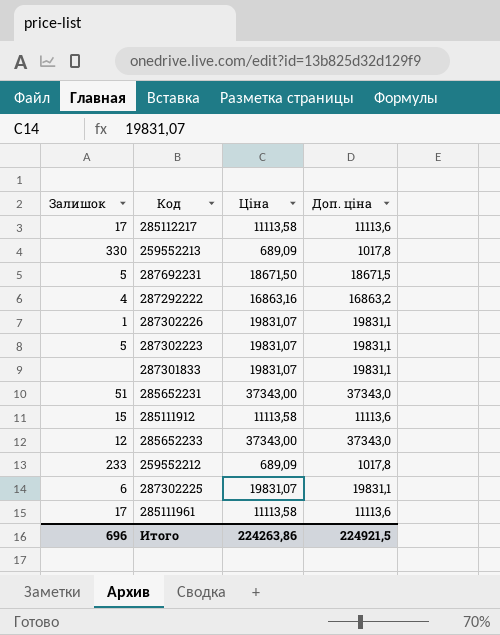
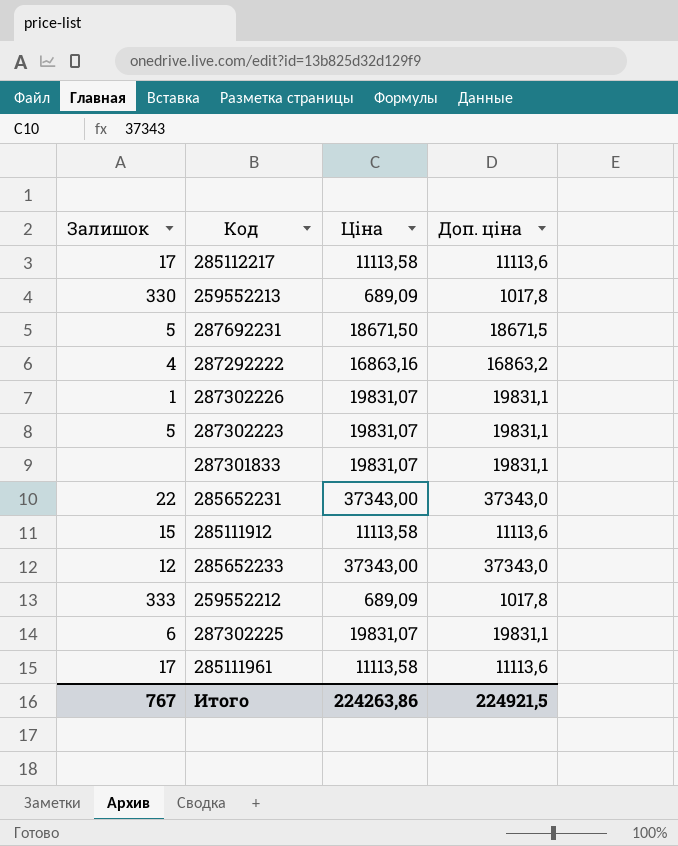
285652231 | Залишок: 51 -> 22
259552212 | Залишок: 233 -> 333
Итого | Залишок: 696 -> 767

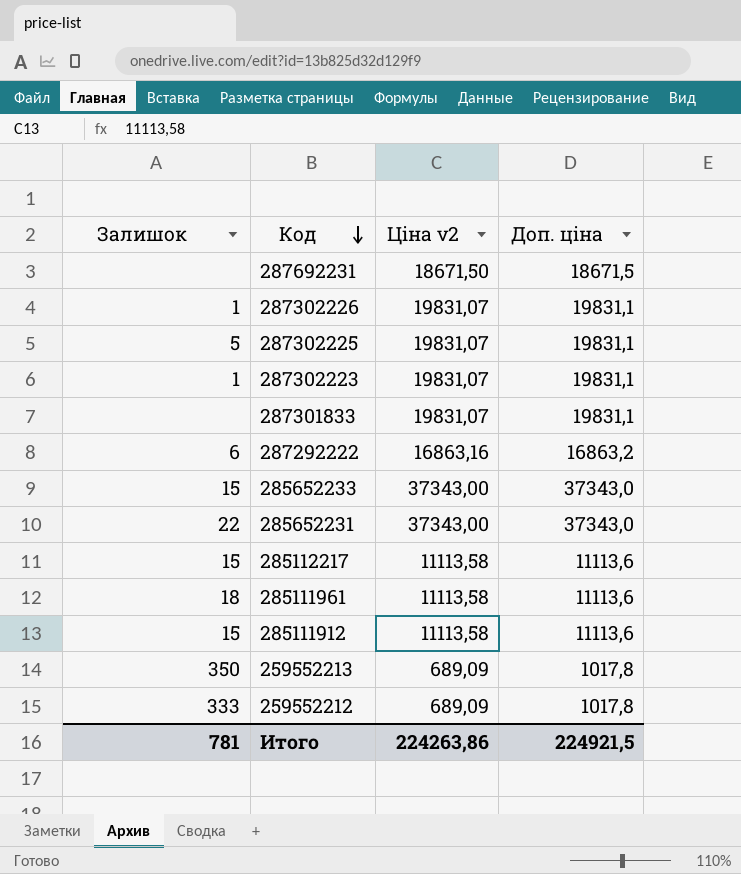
row order: none -> Код descending
column name: Ціна -> Ціна v2
287692231 | Залишок: 5 -> none
287302225 | Залишок: 6 -> 5
287302223 | Залишок: 5 -> 1
287292222 | Залишок: 4 -> 6
285652233 | Залишок: 12 -> 15
285112217 | Залишок: 17 -> 15
285111961 | Залишок: 17 -> 18
259552213 | Залишок: 330 -> 350
Итого | Залишок: 767 -> 781

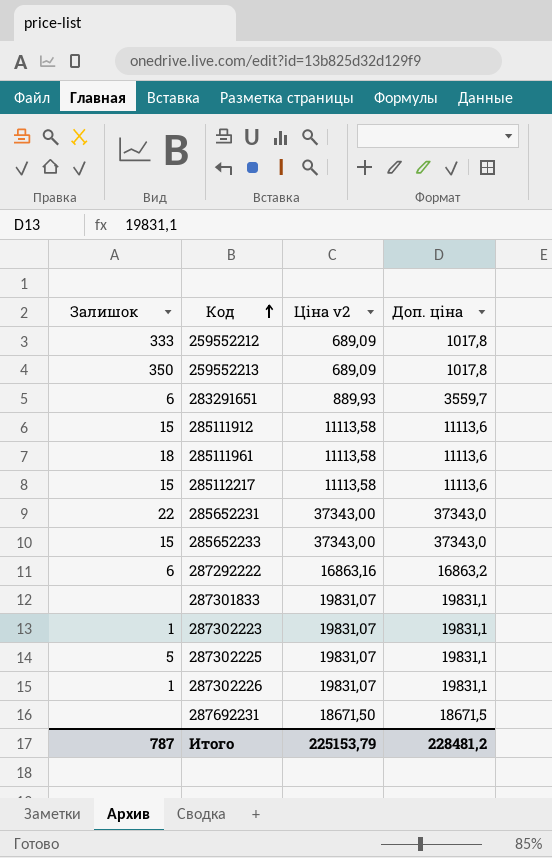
row order: Код descending -> Код ascending
row 283291651: none -> 6 | 889,93 | 3559,7
Итого | Залишок: 781 -> 787
Итого | Ціна v2: 224263,86 -> 225153,79
Итого | Доп. ціна: 224921,5 -> 228481,2

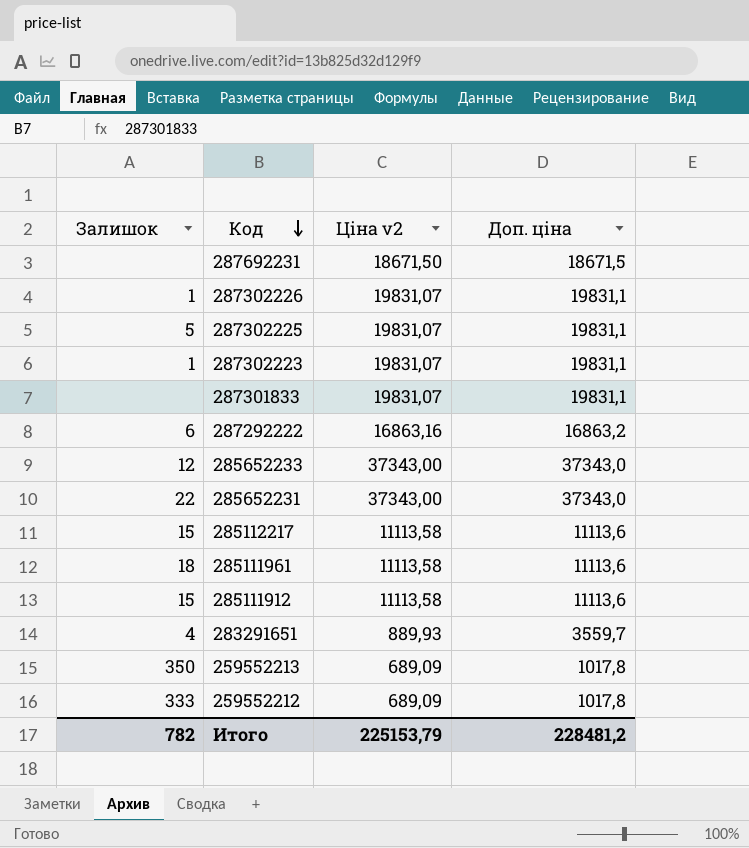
row order: Код ascending -> Код descending
285652233 | Залишок: 15 -> 12
283291651 | Залишок: 6 -> 4
Итого | Залишок: 787 -> 782

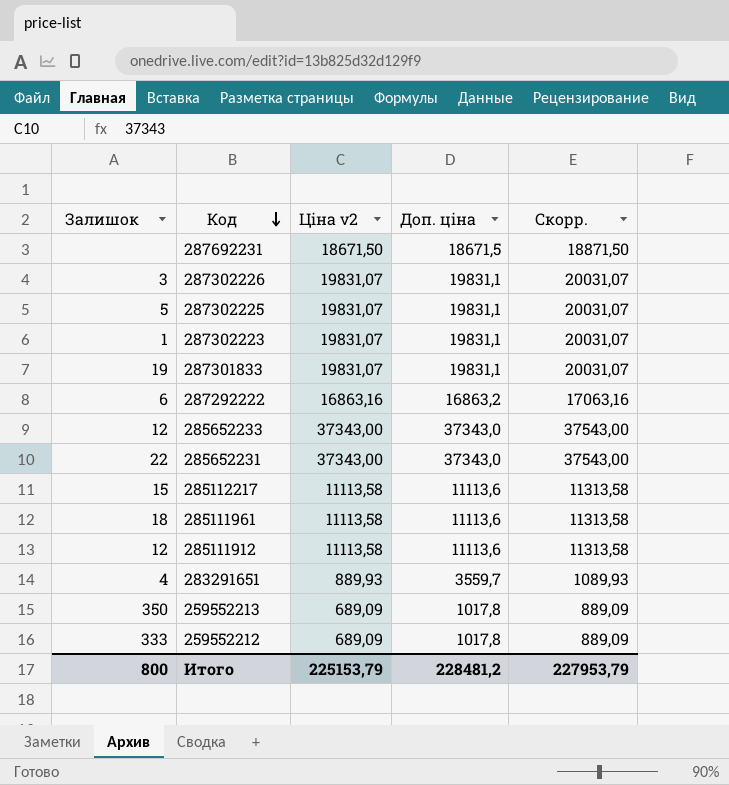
column Скорр. | formula: none -> [Ціна v2] + 200
287302226 | Залишок: 1 -> 3
287301833 | Залишок: none -> 19
285111912 | Залишок: 15 -> 12
Итого | Залишок: 782 -> 800

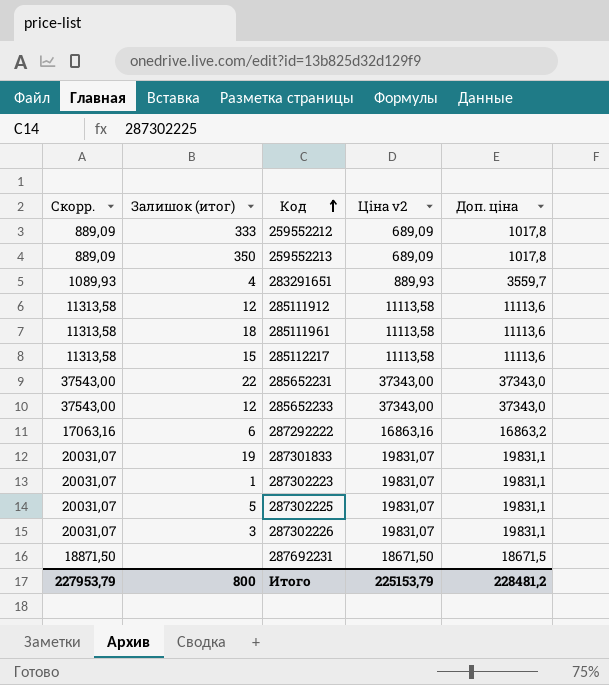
row order: Код descending -> Код ascending
column Скорр. | position: 5 -> 1
column name: Залишок -> Залишок (итог)

